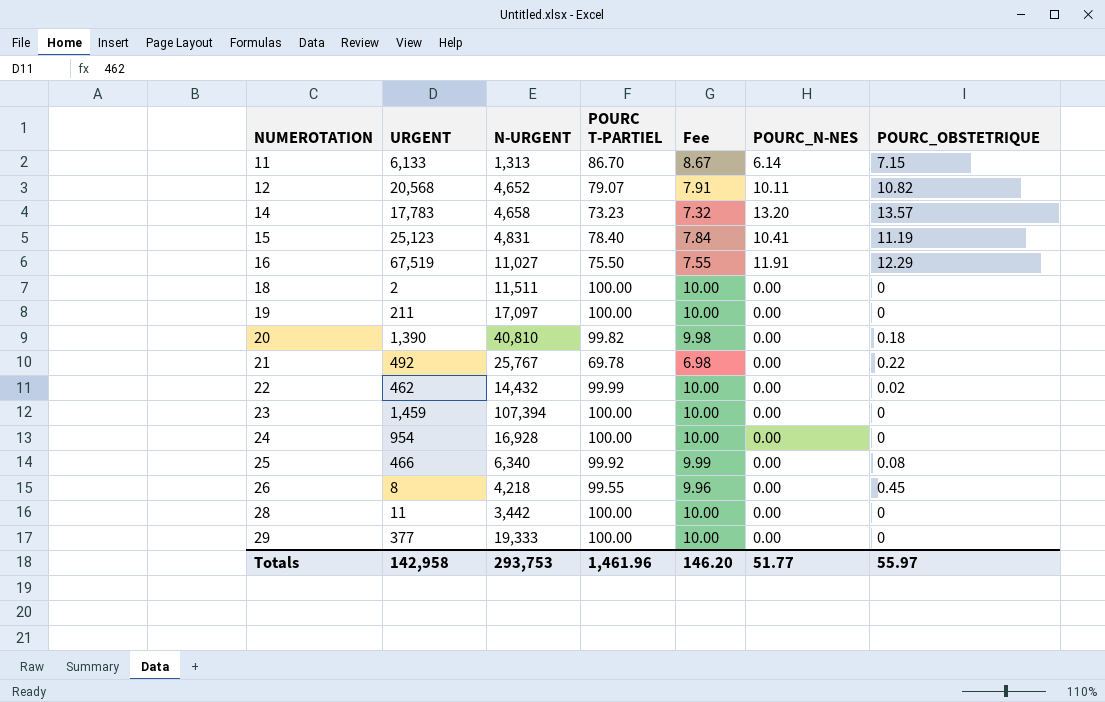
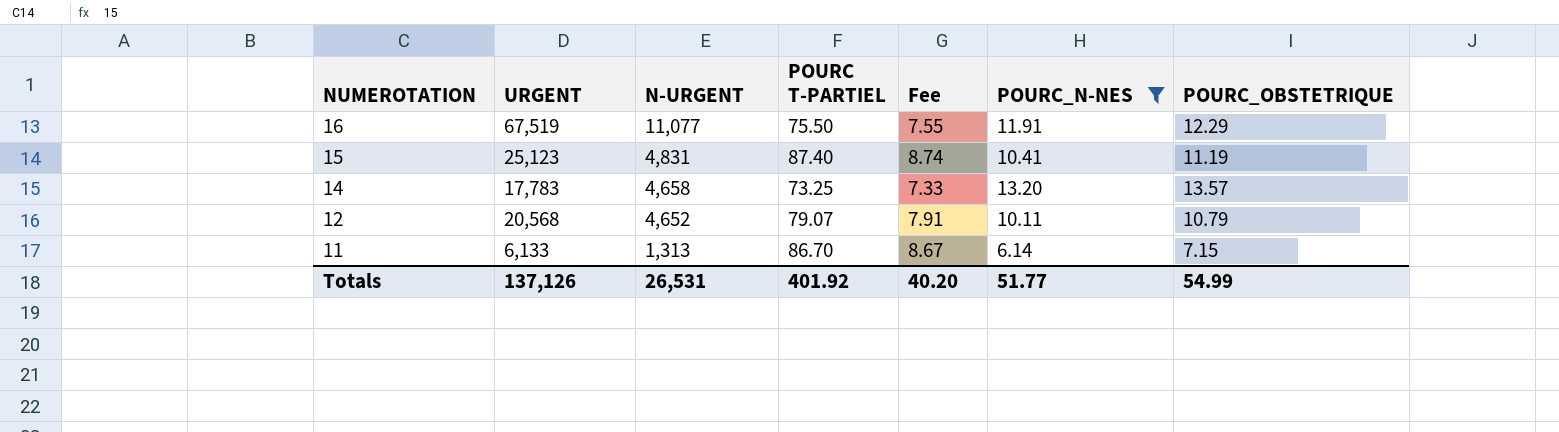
filter: none -> POURC_N-NES != 0.00
row order: NUMEROTATION ascending -> NUMEROTATION descending
16 | N-URGENT: 11,027 -> 11,077
15 | POURC T-PARTIEL: 78.40 -> 87.40
15 | Fee: 7.84 -> 8.74
14 | POURC T-PARTIEL: 73.23 -> 73.25
14 | Fee: 7.32 -> 7.33
12 | POURC_OBSTETRIQUE: 10.82 -> 10.79
Totals | URGENT: 142,958 -> 137,126
Totals | N-URGENT: 293,753 -> 26,531
Totals | POURC T-PARTIEL: 1,461.96 -> 401.92
Totals | Fee: 146.20 -> 40.20
Totals | POURC_OBSTETRIQUE: 55.97 -> 54.99

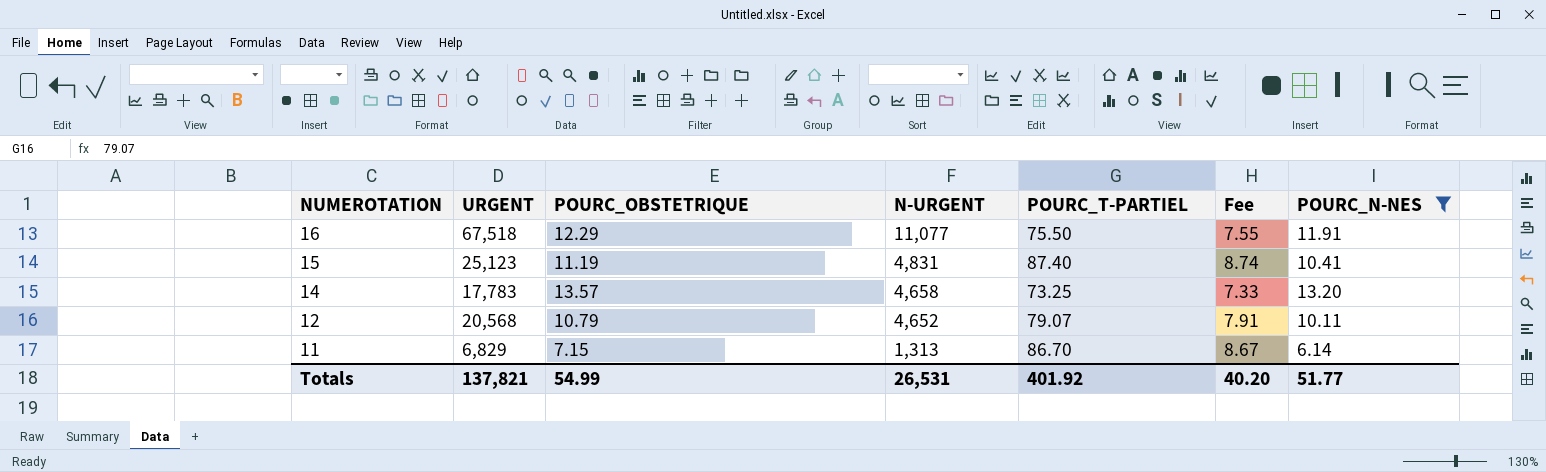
column POURC_OBSTETRIQUE | position: 7 -> 3
column name: POURC T-PARTIEL -> POURC_T-PARTIEL
16 | URGENT: 67,519 -> 67,518
11 | URGENT: 6,133 -> 6,829
Totals | URGENT: 137,126 -> 137,821

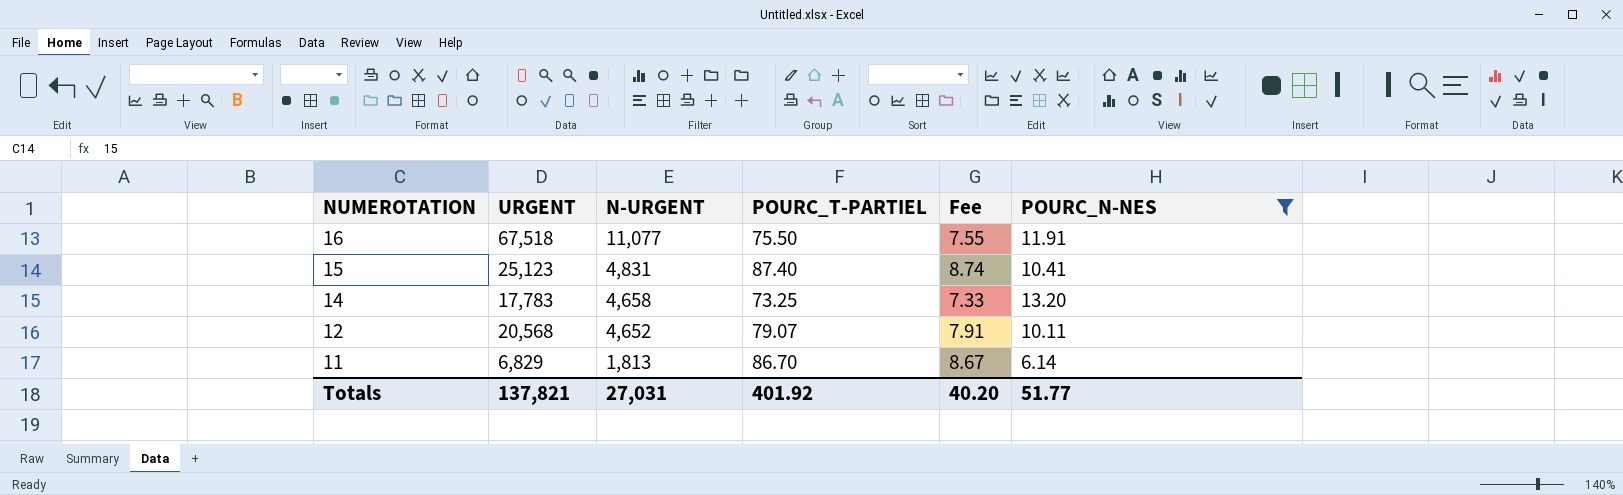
column POURC_OBSTETRIQUE | position: 3 -> none
11 | N-URGENT: 1,313 -> 1,813
Totals | N-URGENT: 26,531 -> 27,031

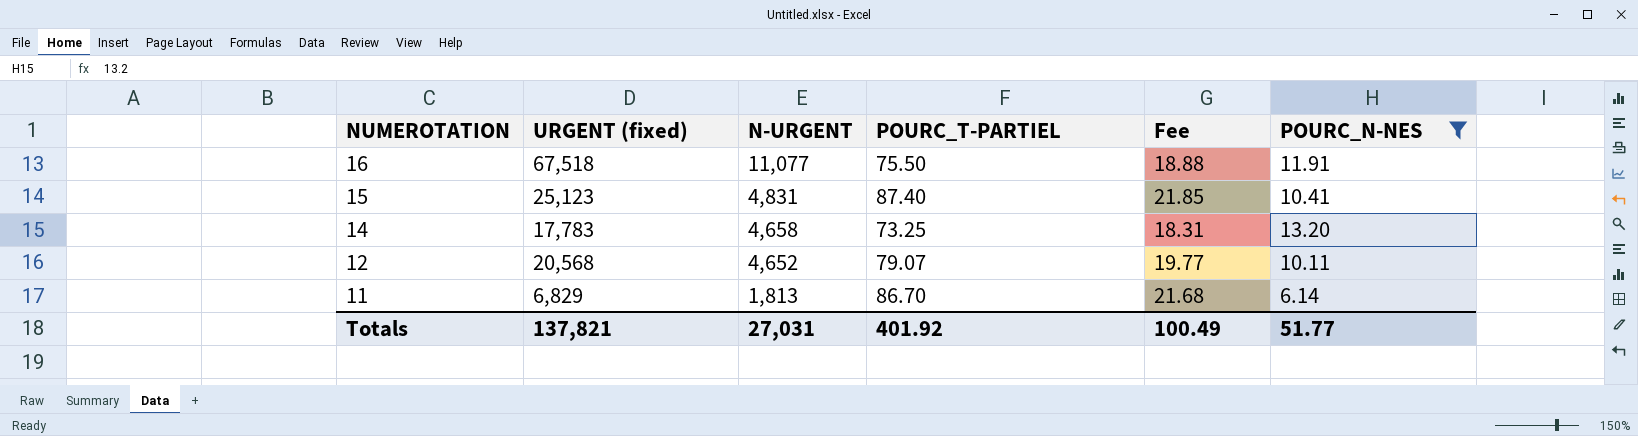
column name: URGENT -> URGENT (fixed)
column Fee | formula: [POURC_T-PARTIEL] * 0.1 -> [POURC_T-PARTIEL] * 0.25
Totals | Fee: 40.20 -> 100.49

